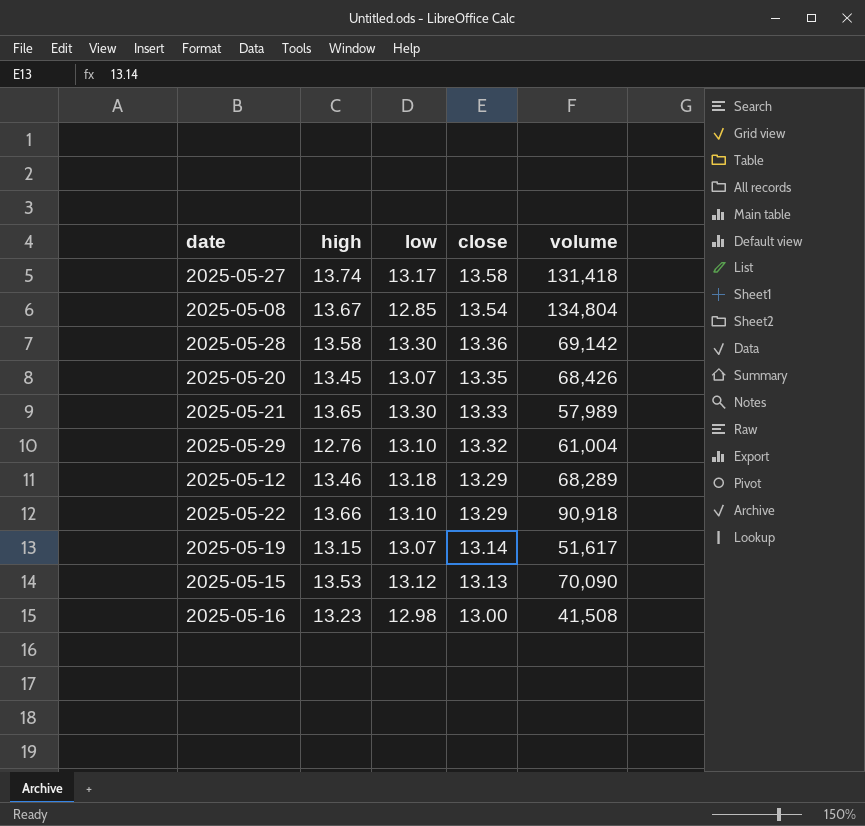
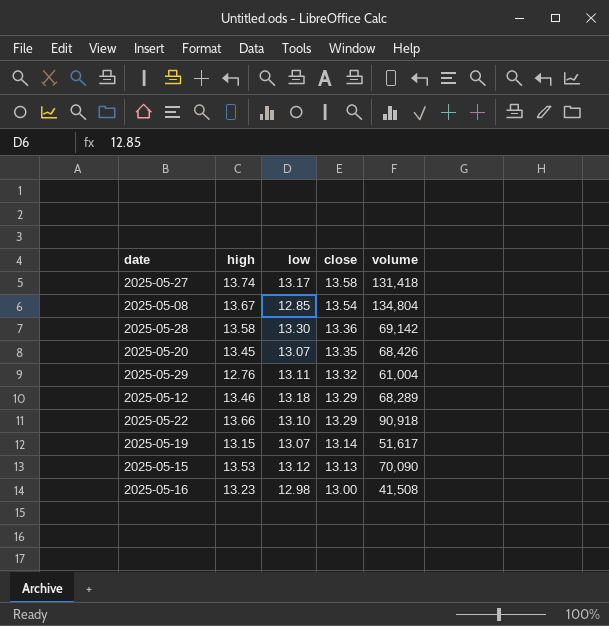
row 2025-05-21: 13.65 | 13.30 | 13.33 | 57,989 -> none
2025-05-29 | low: 13.10 -> 13.11

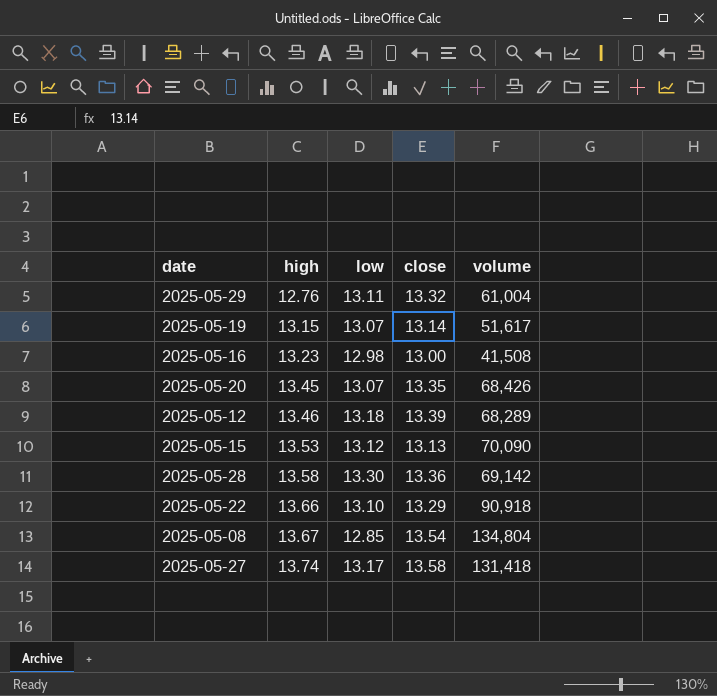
row order: close descending -> high ascending
2025-05-12 | close: 13.29 -> 13.39

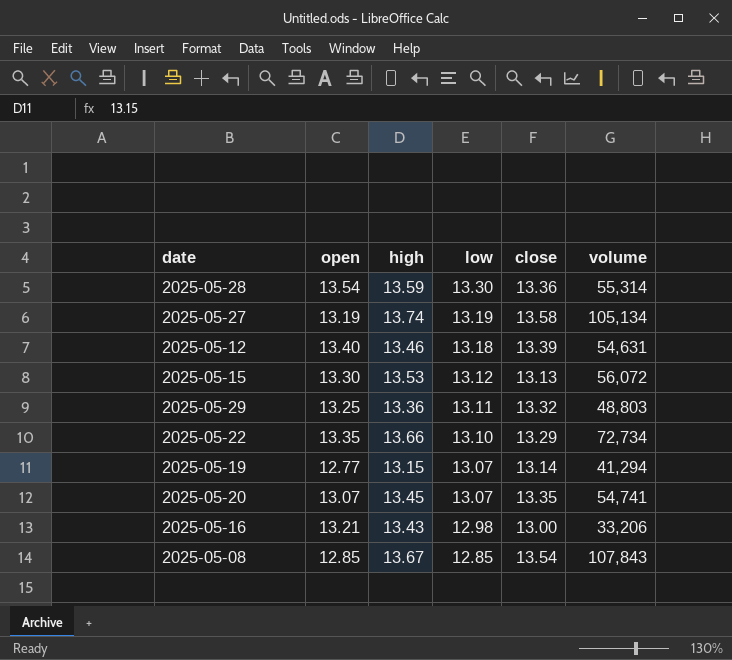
row order: high ascending -> low descending
column open | position: none -> 2
2025-05-28 | high: 13.58 -> 13.59
2025-05-28 | volume: 69,142 -> 55,314
2025-05-27 | low: 13.17 -> 13.19
2025-05-27 | volume: 131,418 -> 105,134
2025-05-12 | volume: 68,289 -> 54,631
2025-05-15 | volume: 70,090 -> 56,072
2025-05-29 | high: 12.76 -> 13.36
2025-05-29 | volume: 61,004 -> 48,803
2025-05-22 | volume: 90,918 -> 72,734
2025-05-19 | volume: 51,617 -> 41,294
2025-05-20 | volume: 68,426 -> 54,741
2025-05-16 | high: 13.23 -> 13.43
2025-05-16 | volume: 41,508 -> 33,206
2025-05-08 | volume: 134,804 -> 107,843

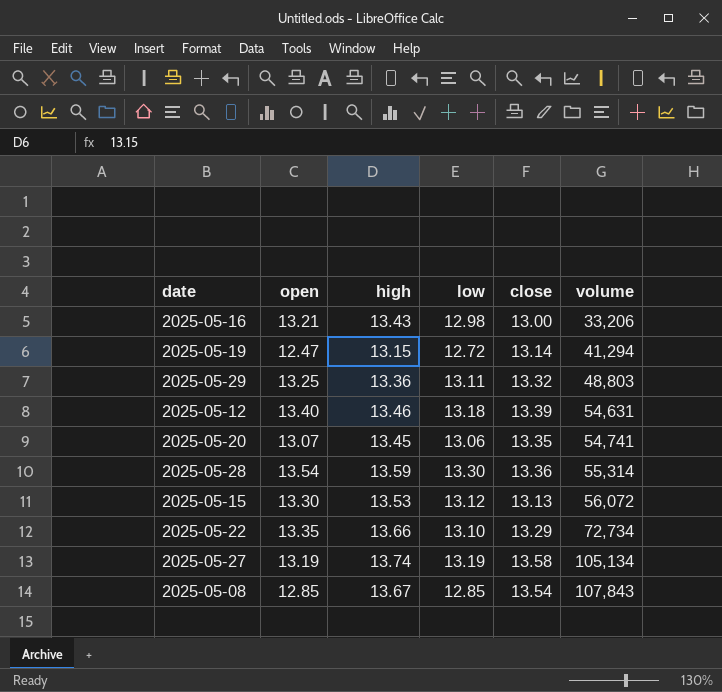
row order: low descending -> volume ascending
2025-05-19 | open: 12.77 -> 12.47
2025-05-19 | low: 13.07 -> 12.72
2025-05-20 | low: 13.07 -> 13.06

